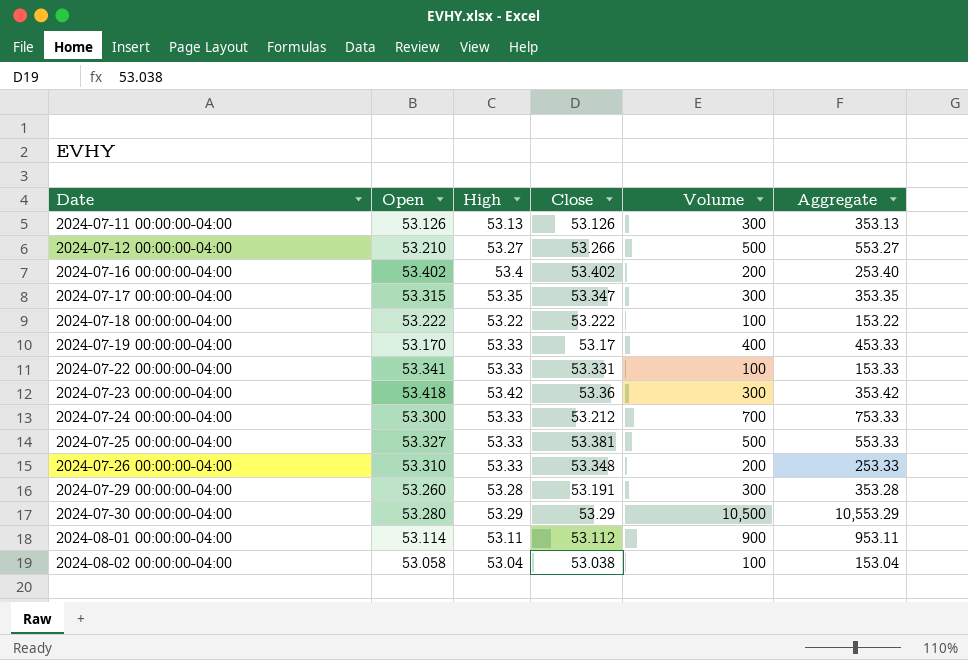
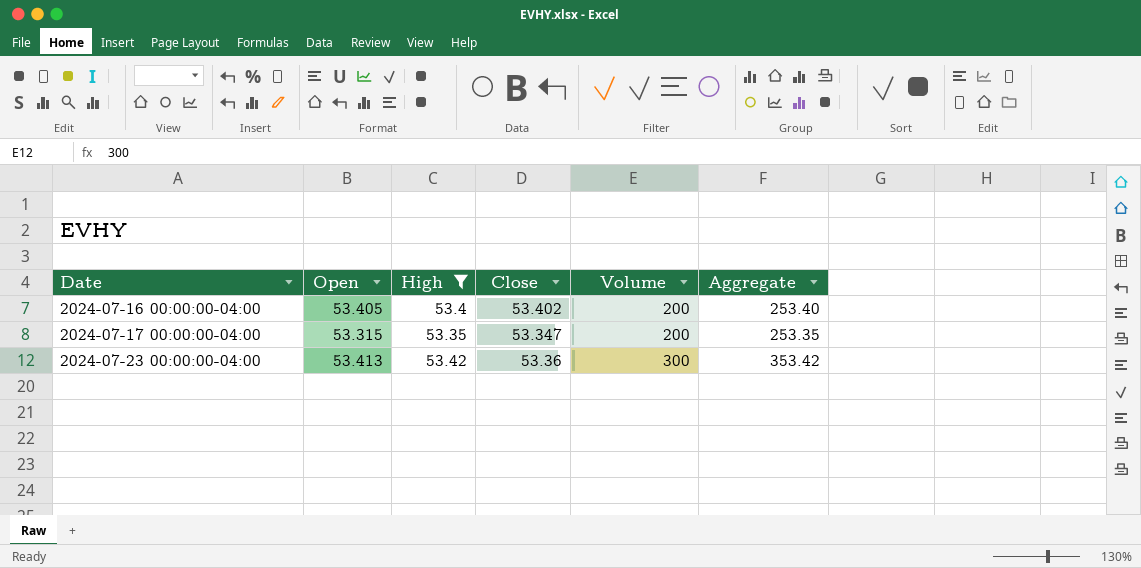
filter: none -> High >= 53.35
2024-07-16 00:00:00-04:00 | Open: 53.402 -> 53.405
2024-07-17 00:00:00-04:00 | Volume: 300 -> 200
2024-07-17 00:00:00-04:00 | Aggregate: 353.35 -> 253.35
2024-07-23 00:00:00-04:00 | Open: 53.418 -> 53.413

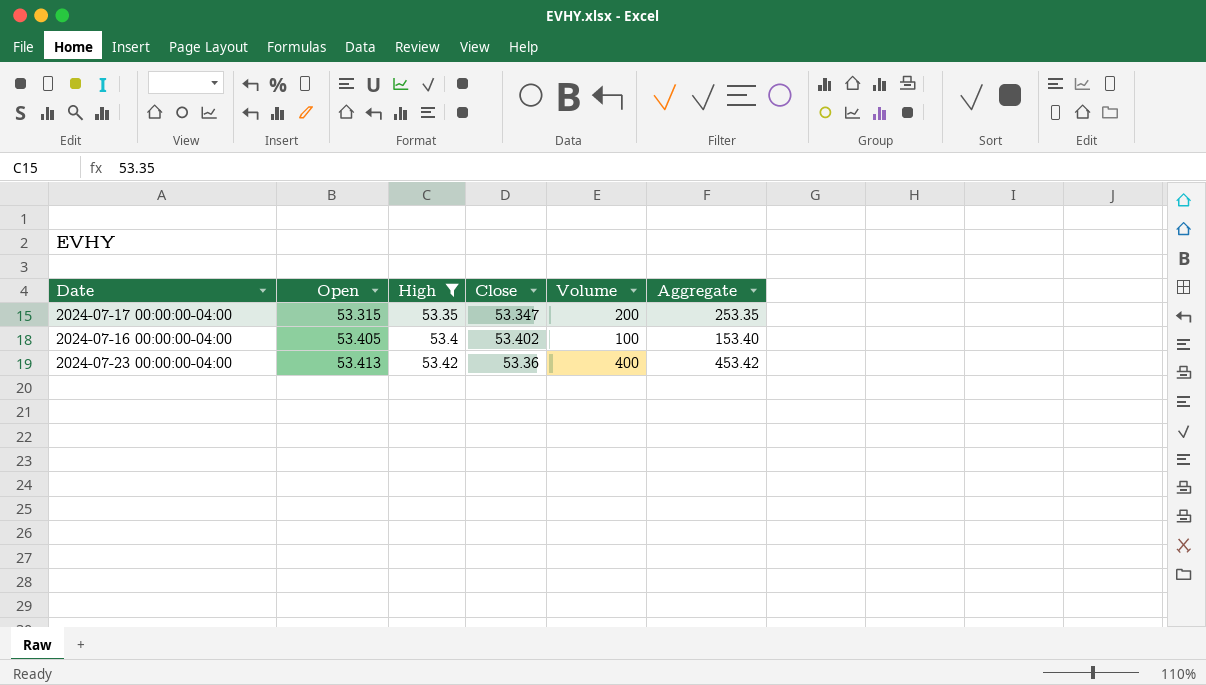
row order: Date ascending -> Open ascending
2024-07-16 00:00:00-04:00 | Volume: 200 -> 100
2024-07-16 00:00:00-04:00 | Aggregate: 253.40 -> 153.40
2024-07-23 00:00:00-04:00 | Volume: 300 -> 400
2024-07-23 00:00:00-04:00 | Aggregate: 353.42 -> 453.42

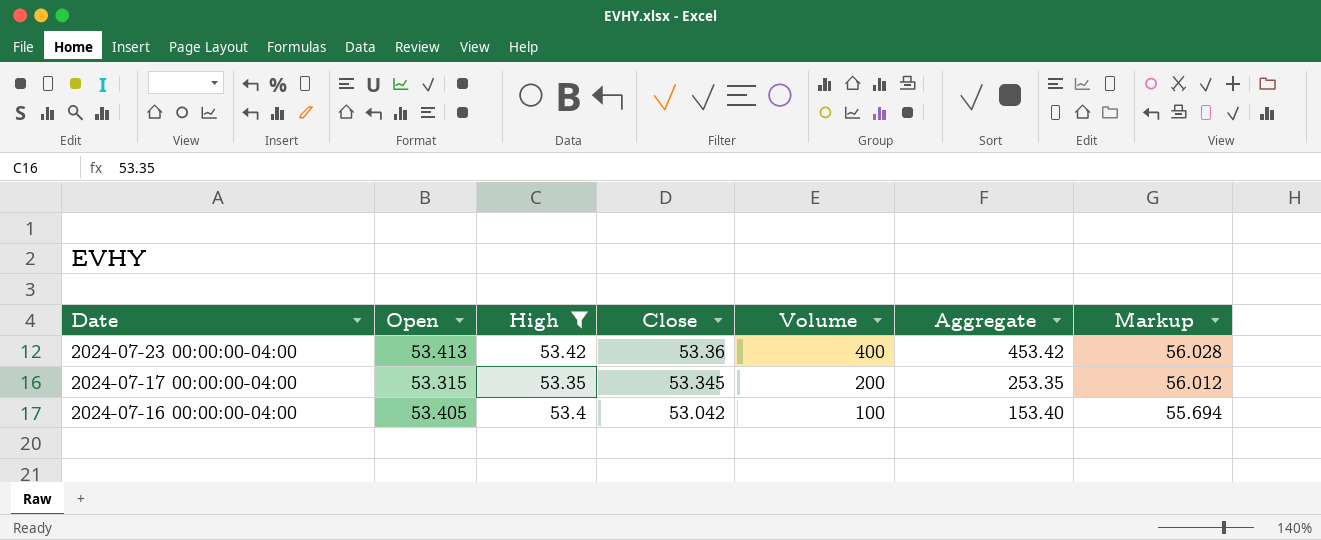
row order: Open ascending -> Date descending
column Markup | formula: none -> [Close] * 1.05
2024-07-17 00:00:00-04:00 | Close: 53.347 -> 53.345
2024-07-16 00:00:00-04:00 | Close: 53.402 -> 53.042

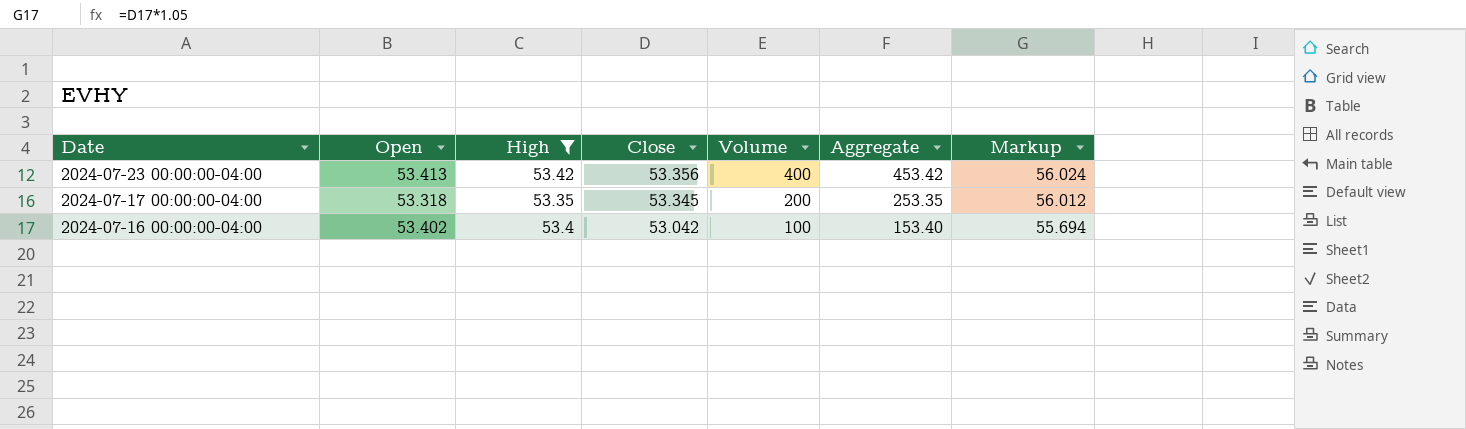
2024-07-23 00:00:00-04:00 | Close: 53.36 -> 53.356
2024-07-23 00:00:00-04:00 | Markup: 56.028 -> 56.024
2024-07-17 00:00:00-04:00 | Open: 53.315 -> 53.318
2024-07-16 00:00:00-04:00 | Open: 53.405 -> 53.402

